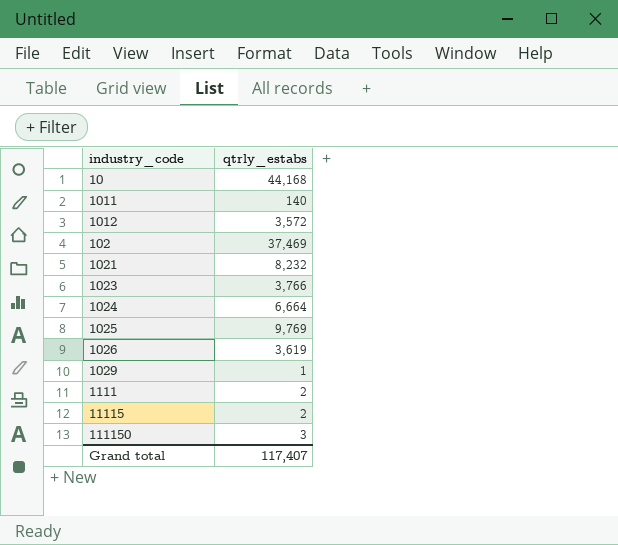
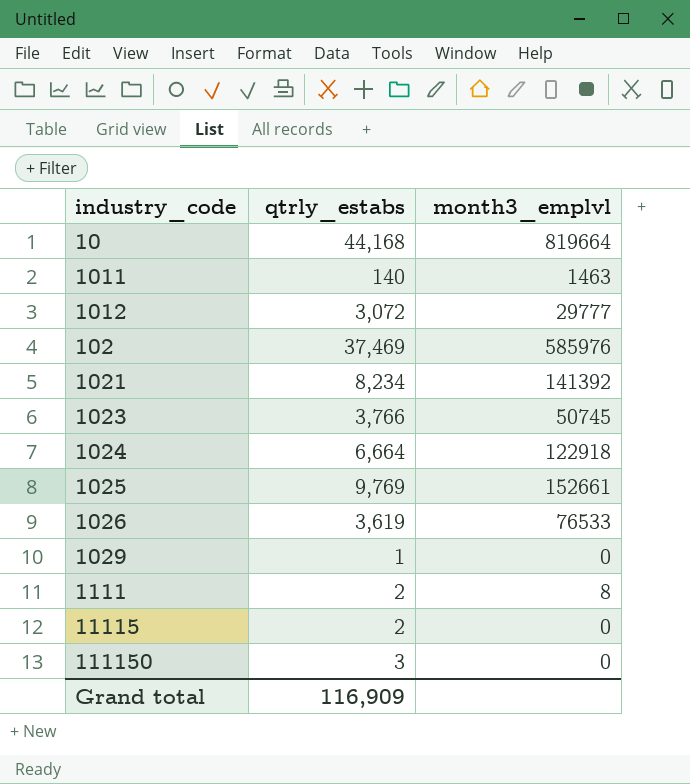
column month3_emplvl | position: none -> 3
1012 | qtrly_estabs: 3,572 -> 3,072
1021 | qtrly_estabs: 8,232 -> 8,234
Grand total | qtrly_estabs: 117,407 -> 116,909

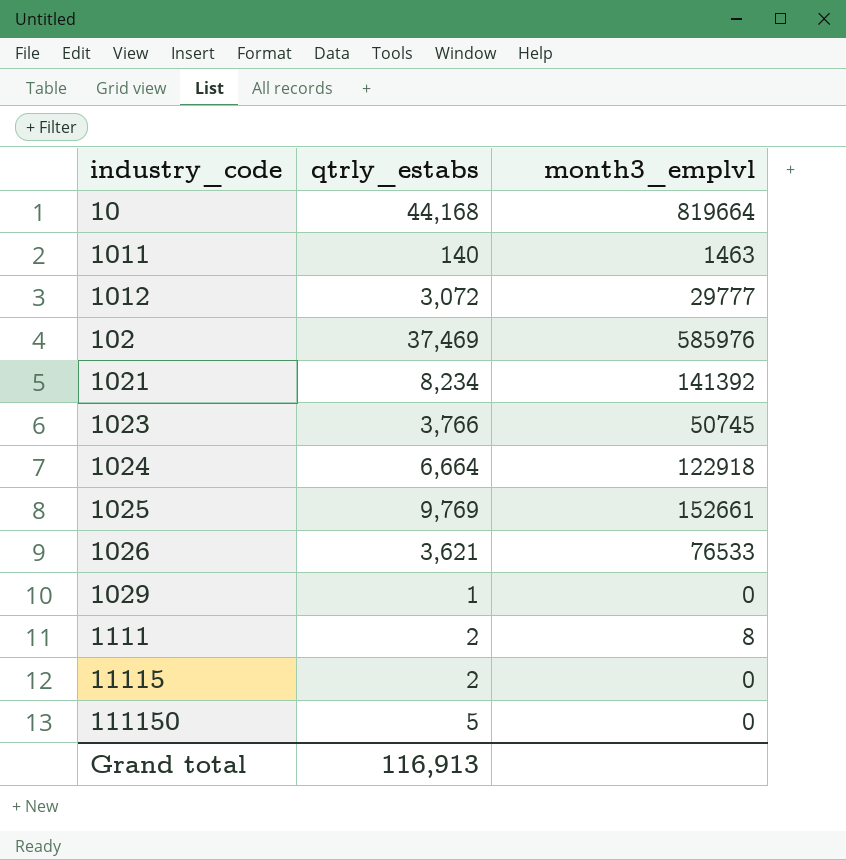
1026 | qtrly_estabs: 3,619 -> 3,621
111150 | qtrly_estabs: 3 -> 5
Grand total | qtrly_estabs: 116,909 -> 116,913

